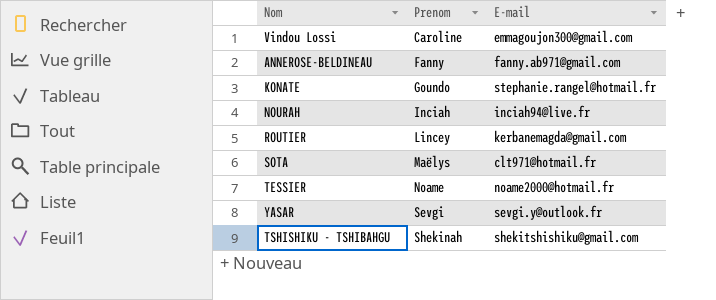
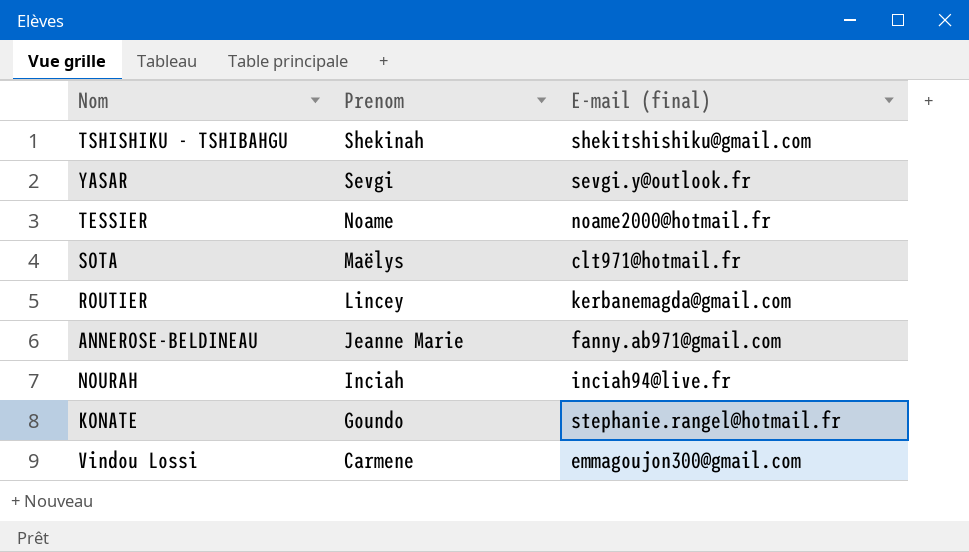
row order: Prenom ascending -> Prenom descending
column name: E-mail -> E-mail (final)
ANNEROSE-BELDINEAU | Prenom: Fanny -> Jeanne Marie
Vindou Lossi | Prenom: Caroline -> Carmene

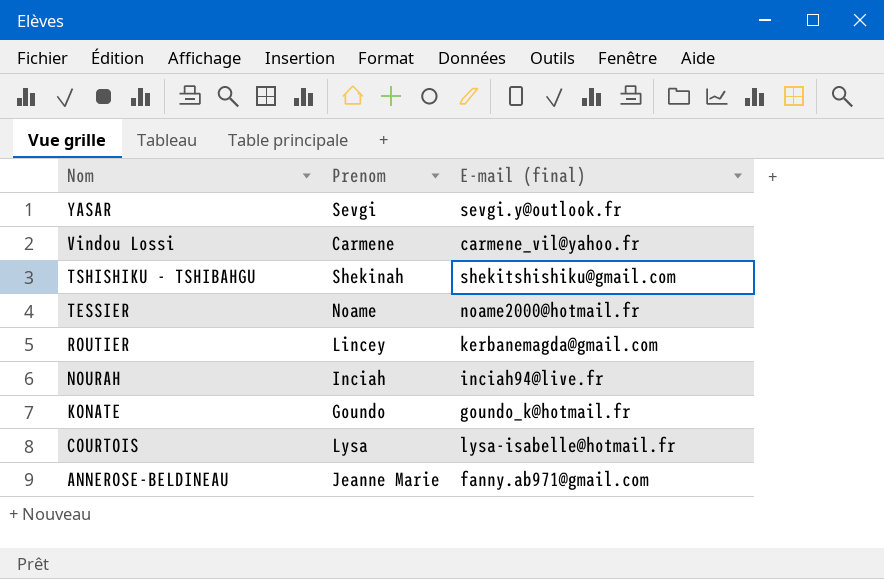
row order: Prenom descending -> Nom descending
row SOTA: Maëlys | clt971@hotmail.fr -> none
Vindou Lossi | E-mail (final): emmagoujon300@gmail.com -> carmene_vil@yahoo.fr
KONATE | E-mail (final): stephanie.rangel@hotmail.fr -> goundo_k@hotmail.fr
row COURTOIS: none -> Lysa | lysa-isabelle@hotmail.fr

